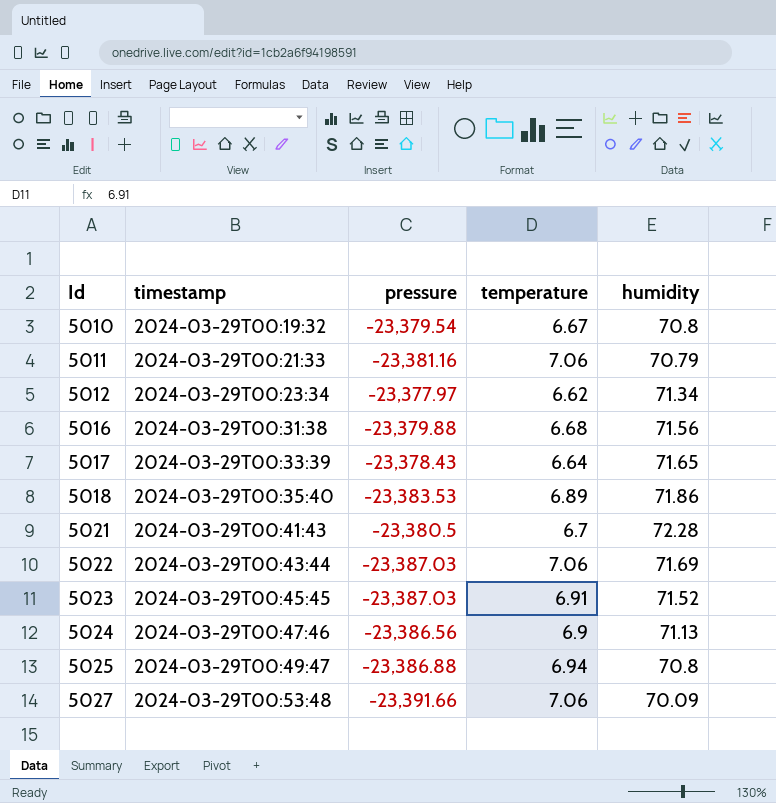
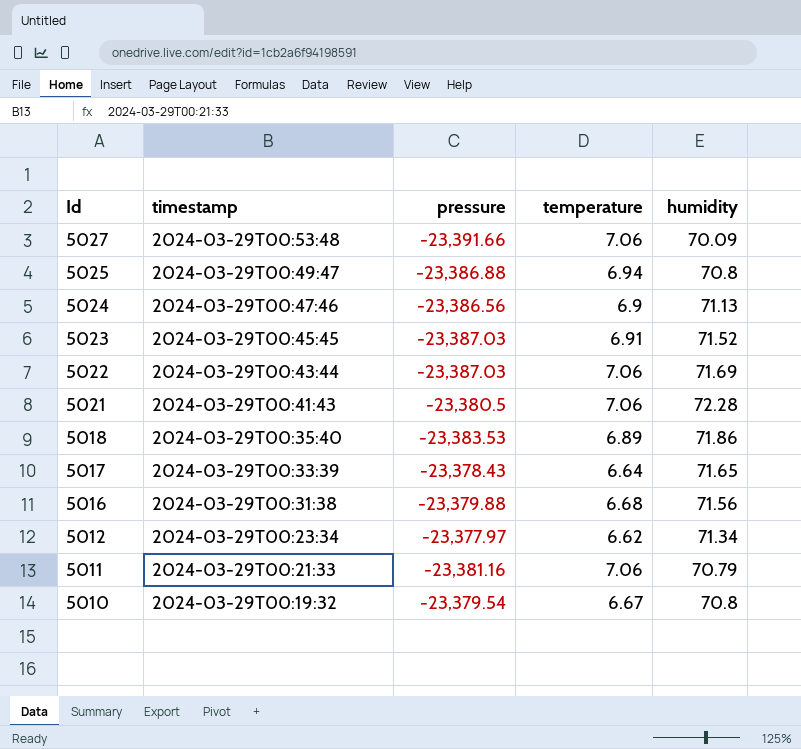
row order: Id ascending -> Id descending
5021 | temperature: 6.7 -> 7.06

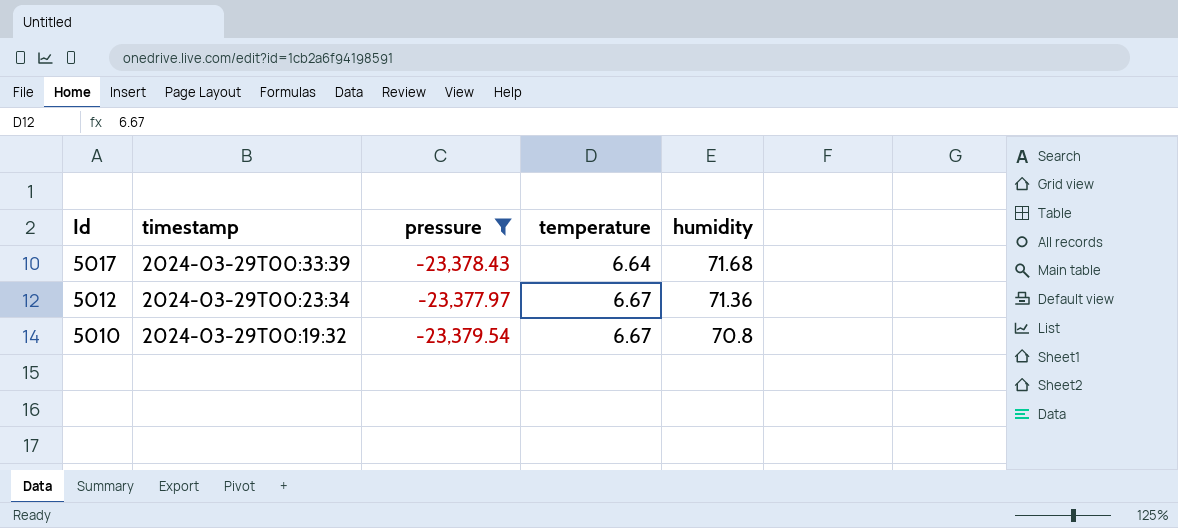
filter: none -> pressure >= -23,379.54
5017 | humidity: 71.65 -> 71.68
5012 | temperature: 6.62 -> 6.67
5012 | humidity: 71.34 -> 71.36

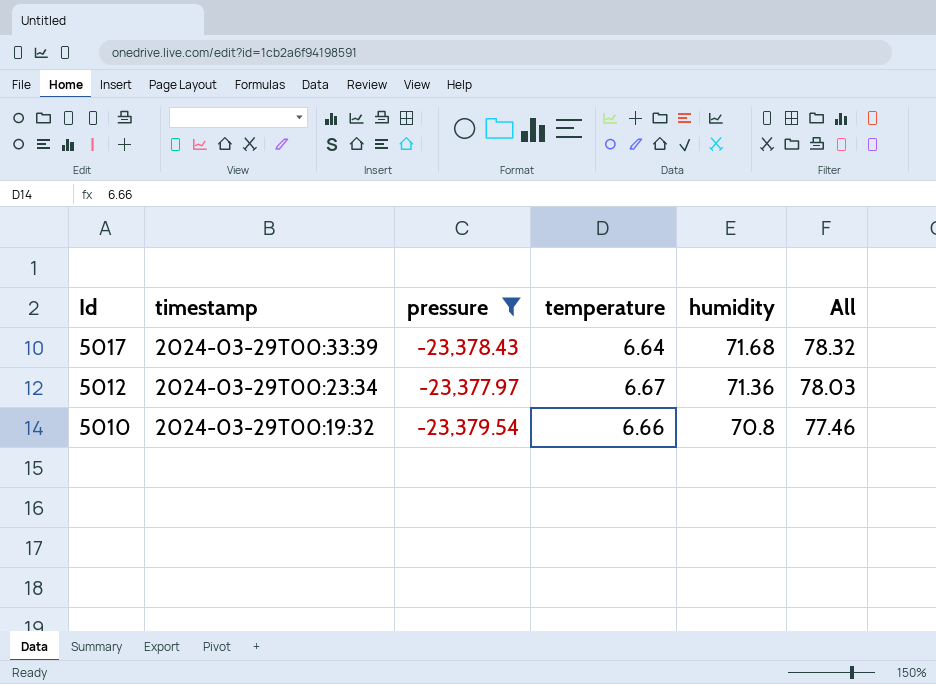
column All | formula: none -> [temperature] + [humidity]
5010 | temperature: 6.67 -> 6.66

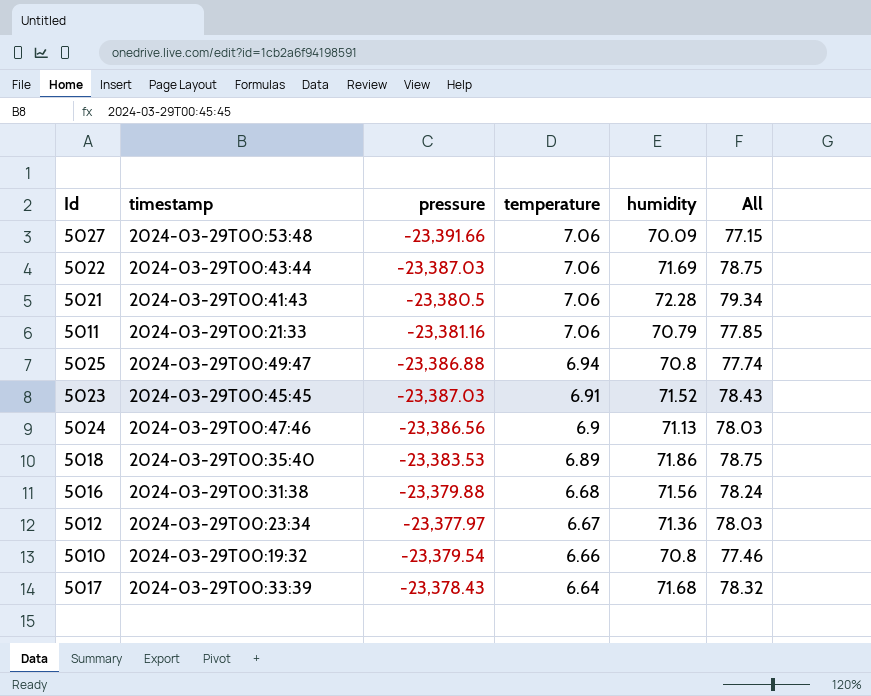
filter: pressure >= -23,379.54 -> none
row order: Id descending -> temperature descending

